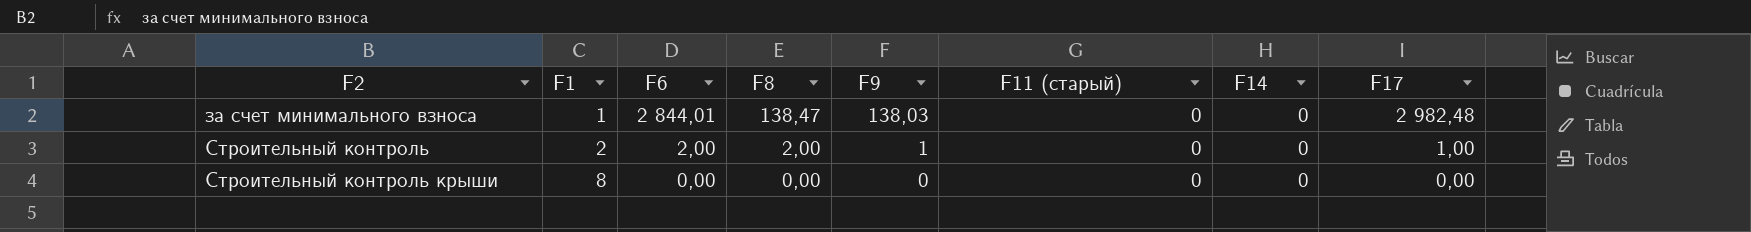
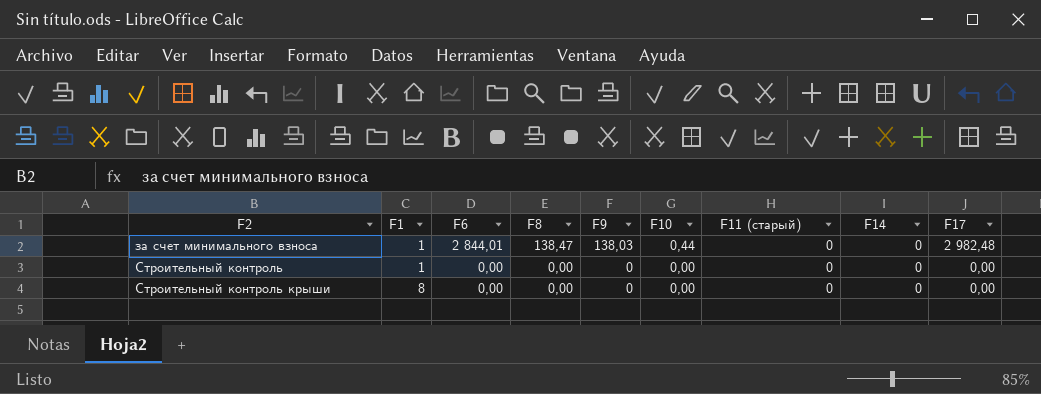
column F10 | position: none -> 6
Строительный контроль | F1: 2 -> 1
Строительный контроль | F6: 2,00 -> 0,00
Строительный контроль | F8: 2,00 -> 0,00
Строительный контроль | F9: 1 -> 0
Строительный контроль | F17: 1,00 -> 0,00

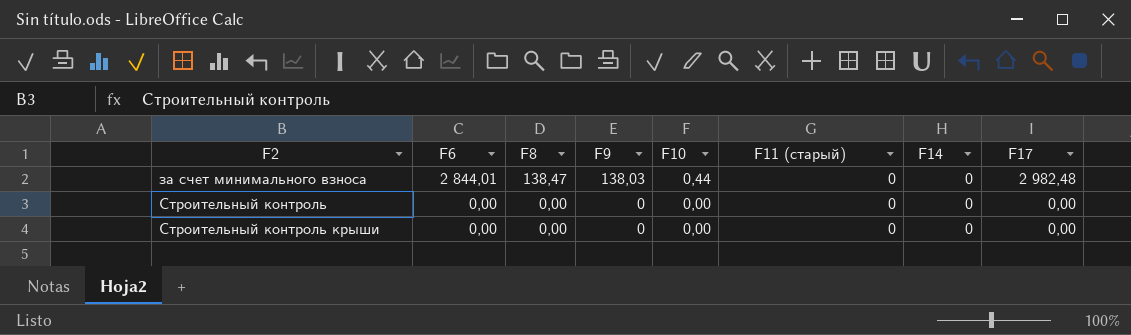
column F1 | position: 2 -> none

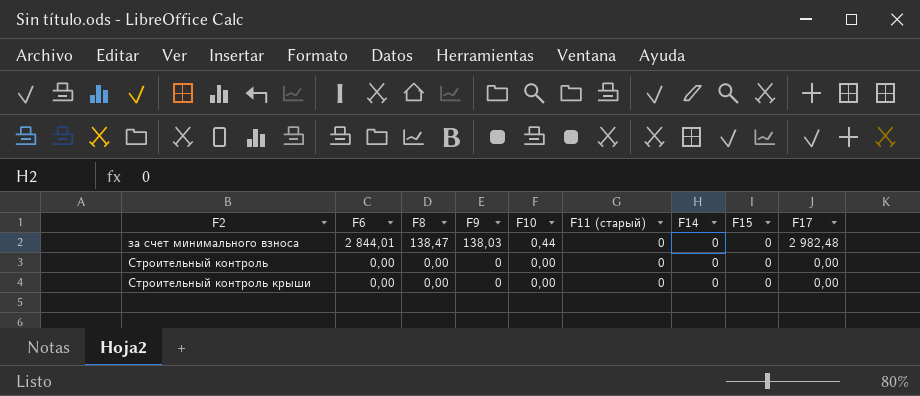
column F15 | position: none -> 8

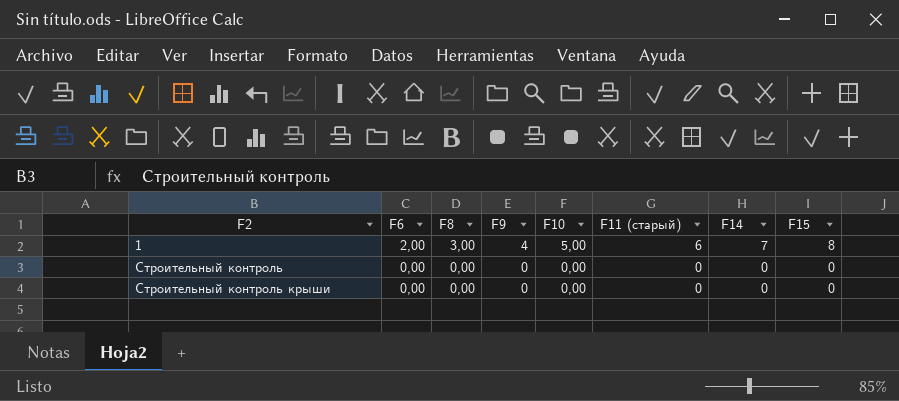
column F17 | position: 9 -> none
row за счет минимального взноса: 2 844,01 | 138,47 | 138,03 | 0,44 | 0 | 0 | 0 | 2 982,48 -> none
row 1: none -> 2,00 | 3,00 | 4 | 5,00 | 6 | 7 | 8

